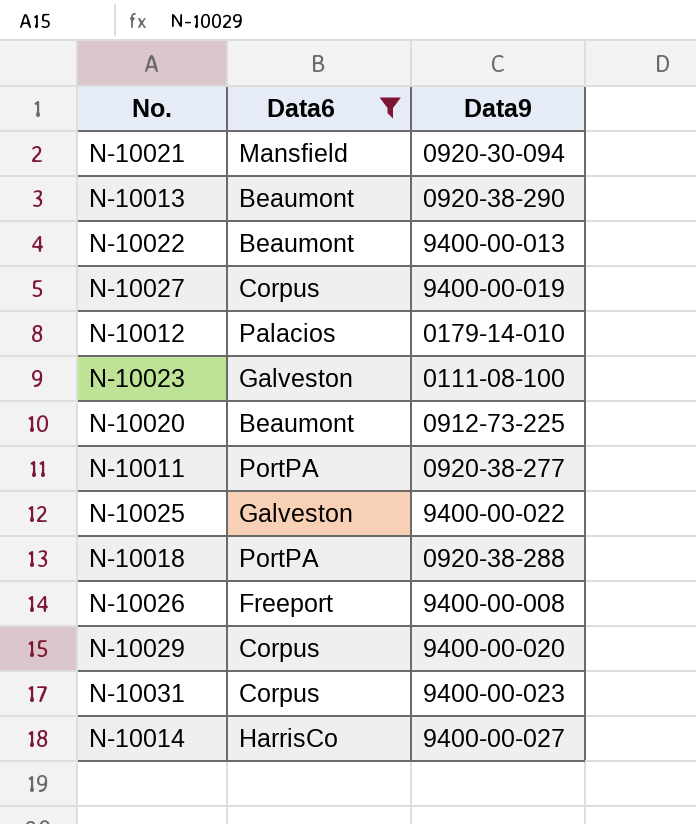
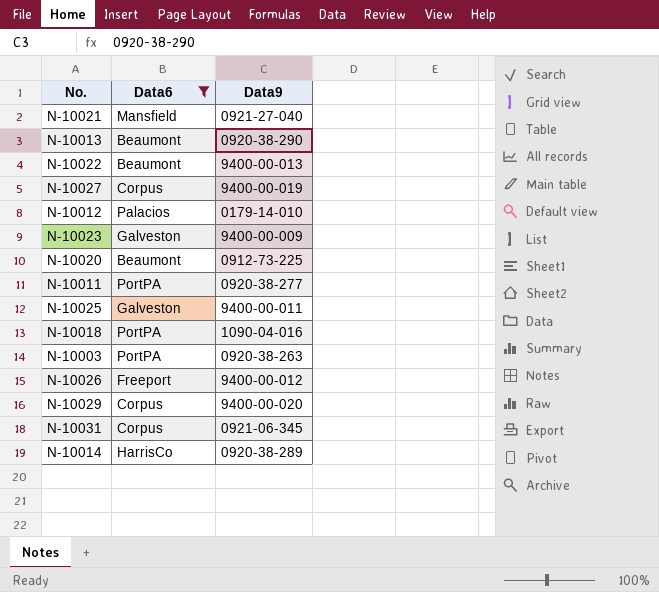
N-10021 | Data9: 0920-30-094 -> 0921-27-040
N-10023 | Data9: 0111-08-100 -> 9400-00-009
N-10025 | Data9: 9400-00-022 -> 9400-00-011
N-10018 | Data9: 0920-38-288 -> 1090-04-016
row N-10003: none -> PortPA | 0920-38-263
N-10026 | Data9: 9400-00-008 -> 9400-00-012
N-10031 | Data9: 9400-00-023 -> 0921-06-345
N-10014 | Data9: 9400-00-027 -> 0920-38-289

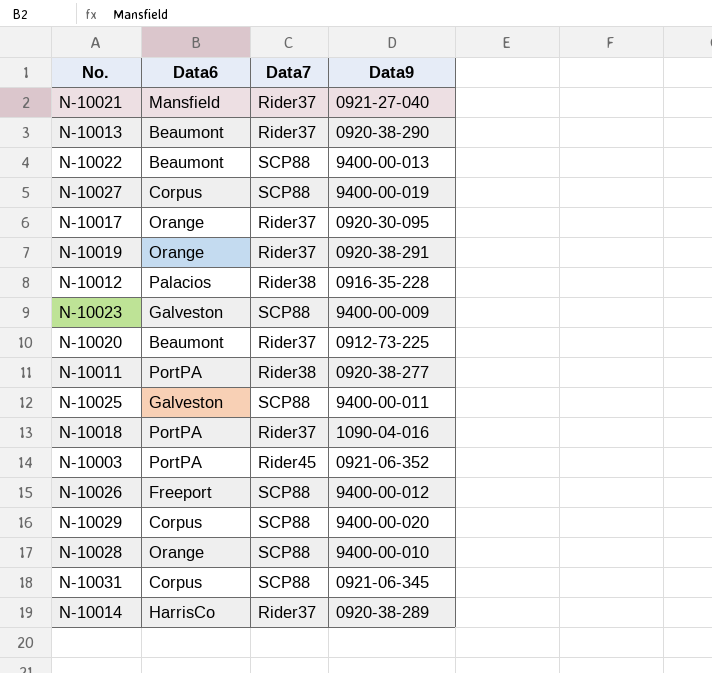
filter: Data6 != Orange -> none
column Data7 | position: none -> 3
N-10012 | Data9: 0179-14-010 -> 0916-35-228
N-10003 | Data9: 0920-38-263 -> 0921-06-352

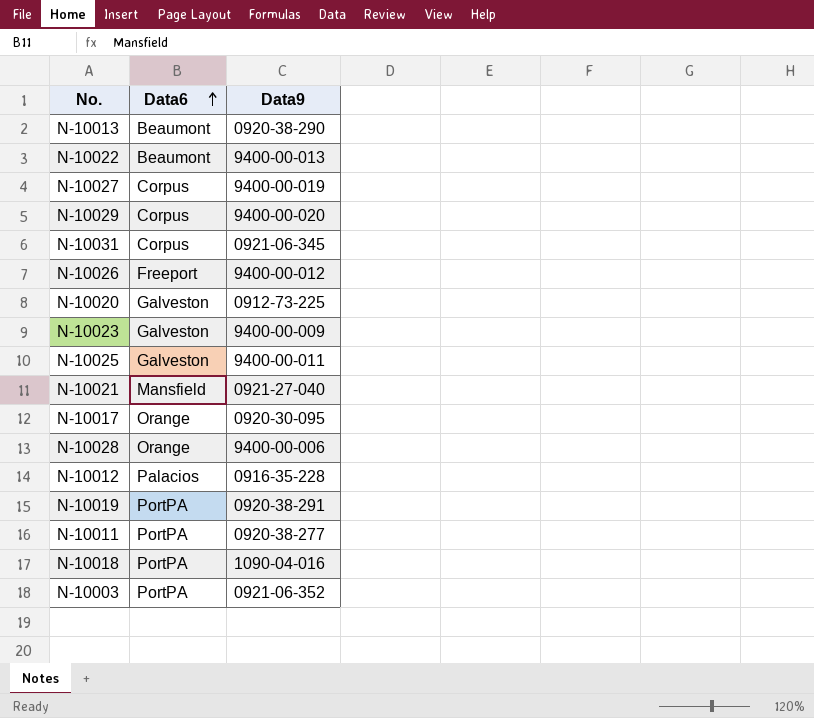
row order: none -> Data6 ascending
column Data7 | position: 3 -> none
row N-10014: HarrisCo | Rider37 | 0920-38-289 -> none
N-10020 | Data6: Beaumont -> Galveston
N-10028 | Data9: 9400-00-010 -> 9400-00-006
N-10019 | Data6: Orange -> PortPA

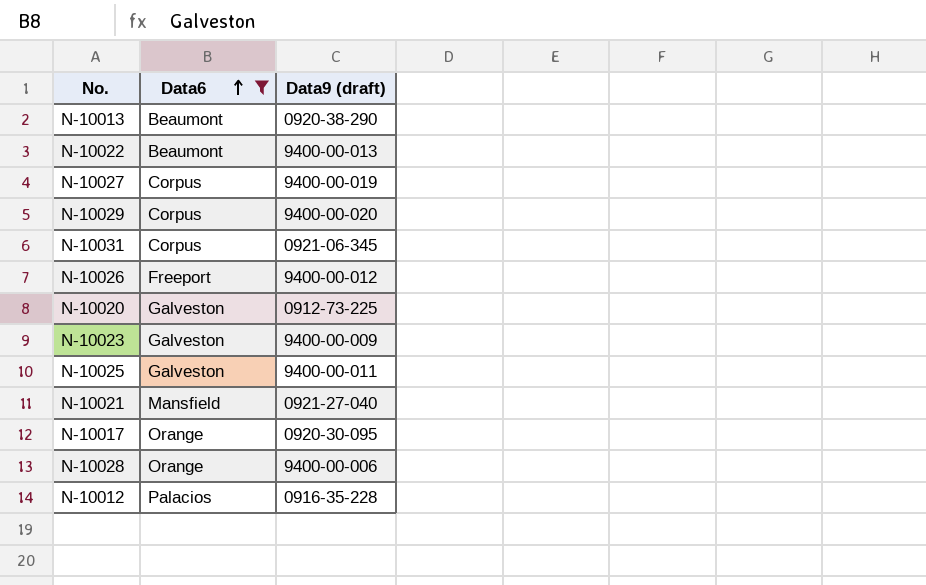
filter: none -> Data6 != PortPA
column name: Data9 -> Data9 (draft)

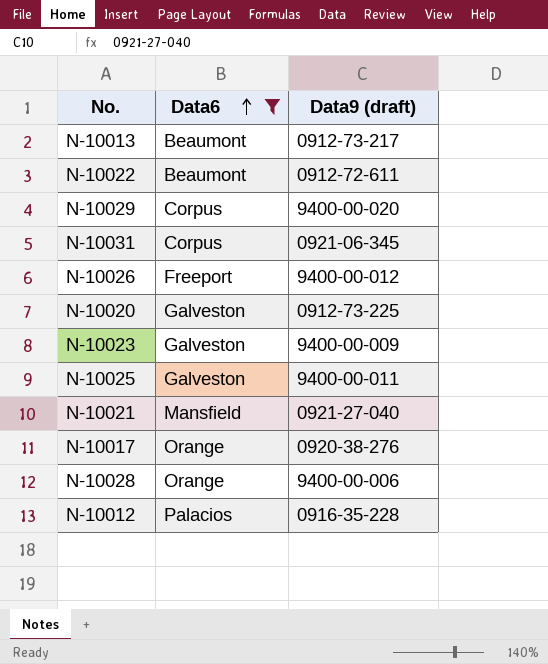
row N-10027: Corpus | 9400-00-019 -> none
N-10013 | Data9 (draft): 0920-38-290 -> 0912-73-217
N-10022 | Data9 (draft): 9400-00-013 -> 0912-72-611
N-10017 | Data9 (draft): 0920-30-095 -> 0920-38-276

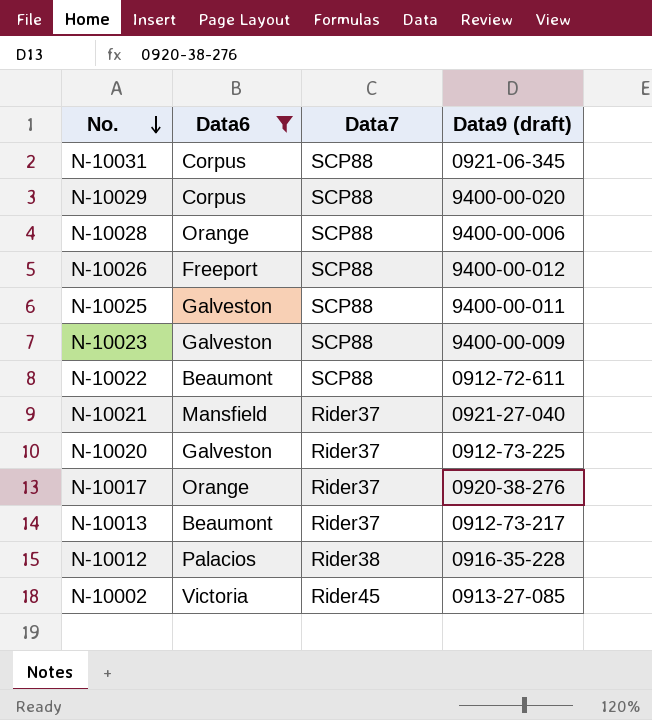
row order: Data6 ascending -> No. descending
column Data7 | position: none -> 3
row N-10002: none -> Victoria | Rider45 | 0913-27-085

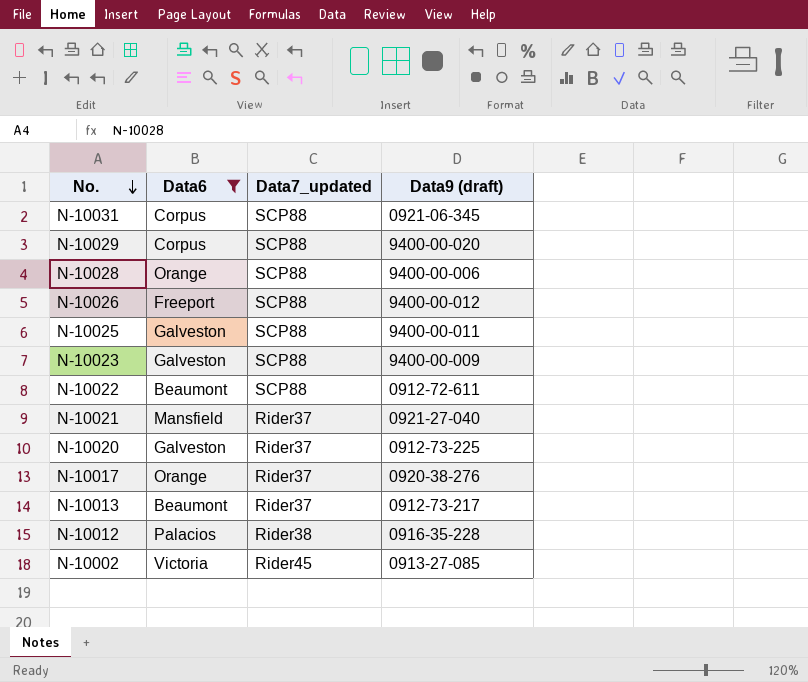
column name: Data7 -> Data7_updated

